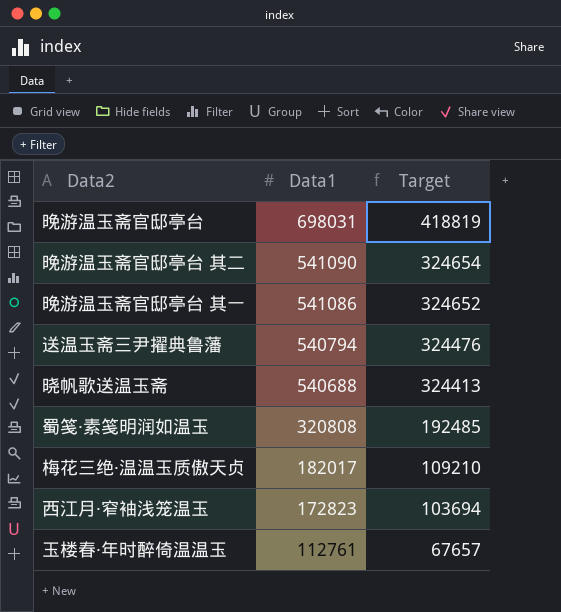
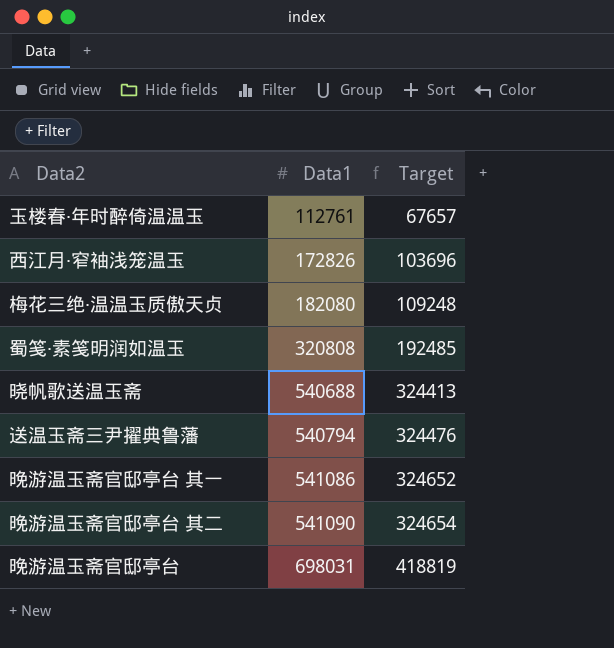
row order: Data1 descending -> Data1 ascending
西江月·窄袖浅笼温玉 | Data1: 172823 -> 172826
西江月·窄袖浅笼温玉 | Target: 103694 -> 103696
梅花三绝·温温玉质傲天贞 | Data1: 182017 -> 182080
梅花三绝·温温玉质傲天贞 | Target: 109210 -> 109248

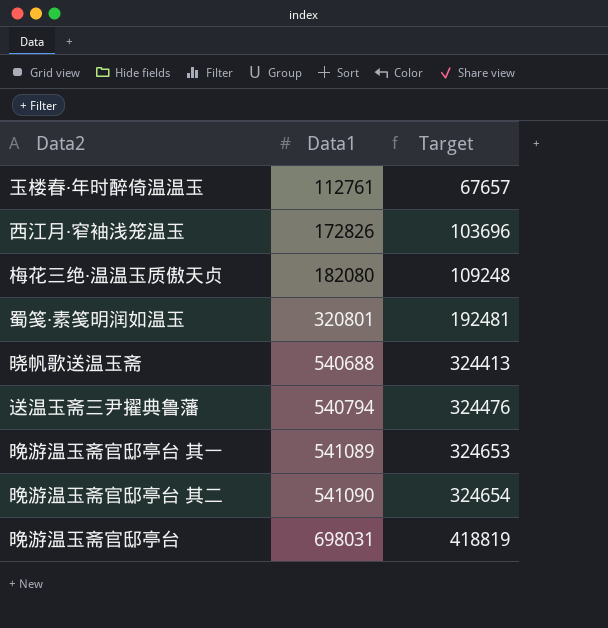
蜀笺·素笺明润如温玉 | Data1: 320808 -> 320801
蜀笺·素笺明润如温玉 | Target: 192485 -> 192481
晚游温玉斋官邸亭台 其一 | Data1: 541086 -> 541089
晚游温玉斋官邸亭台 其一 | Target: 324652 -> 324653

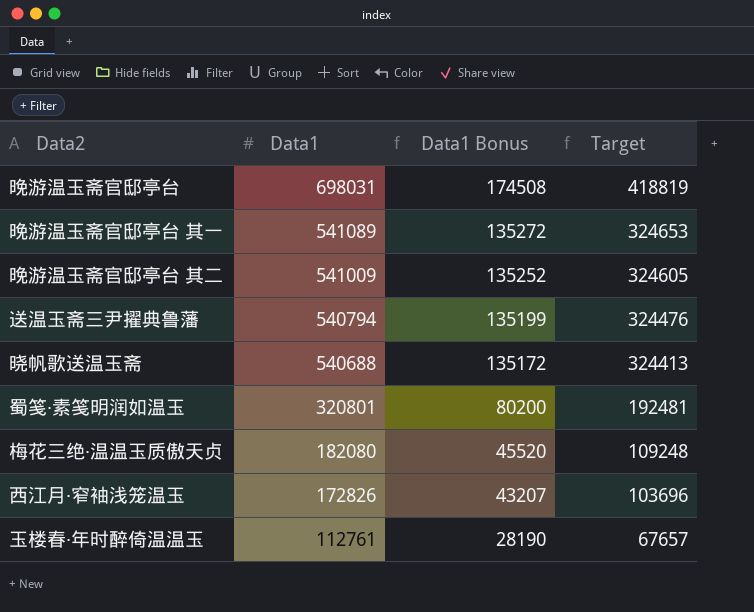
row order: Data1 ascending -> Data1 descending
column Data1 Bonus | formula: none -> [Data1] * 0.25
晚游温玉斋官邸亭台 其二 | Data1: 541090 -> 541009
晚游温玉斋官邸亭台 其二 | Target: 324654 -> 324605

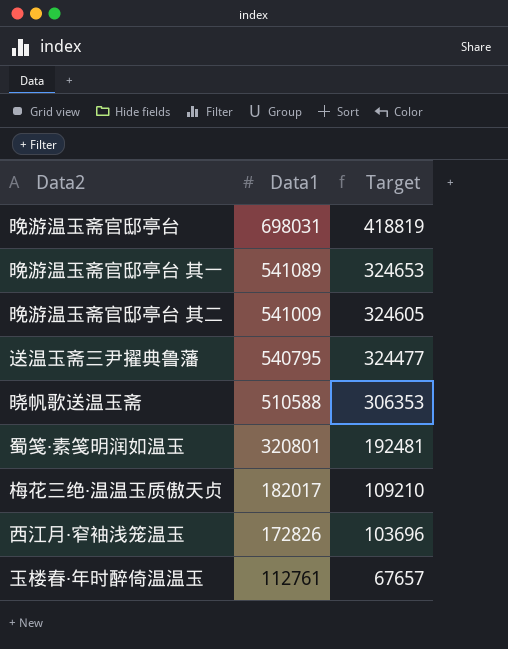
column Data1 Bonus | formula: [Data1] * 0.25 -> none
送温玉斋三尹擢典鲁藩 | Data1: 540794 -> 540795
送温玉斋三尹擢典鲁藩 | Target: 324476 -> 324477
晓帆歌送温玉斋 | Data1: 540688 -> 510588
晓帆歌送温玉斋 | Target: 324413 -> 306353
梅花三绝·温温玉质傲天贞 | Data1: 182080 -> 182017
梅花三绝·温温玉质傲天贞 | Target: 109248 -> 109210

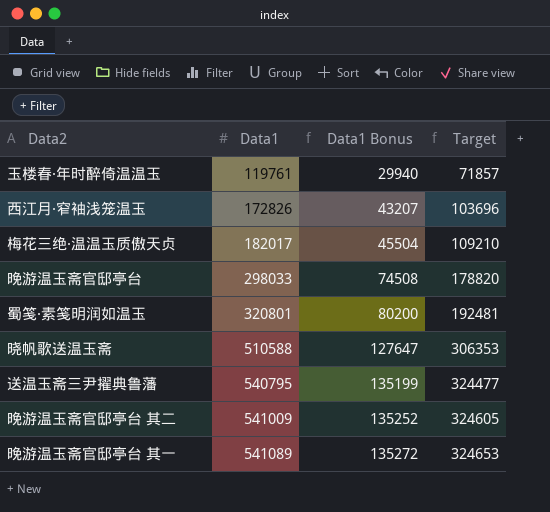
row order: Data1 descending -> Data1 ascending
column Data1 Bonus | formula: none -> [Data1] * 0.25
玉楼春·年时醉倚温温玉 | Data1: 112761 -> 119761
玉楼春·年时醉倚温温玉 | Target: 67657 -> 71857
晚游温玉斋官邸亭台 | Data1: 698031 -> 298033
晚游温玉斋官邸亭台 | Target: 418819 -> 178820

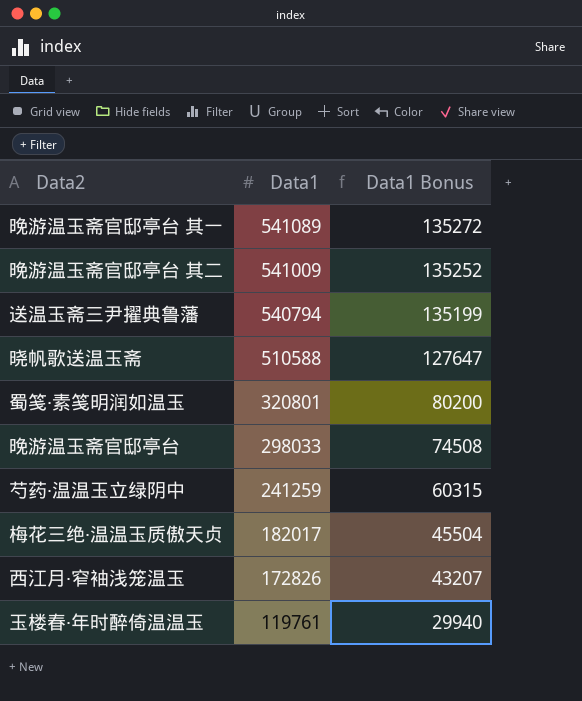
row order: Data1 ascending -> Data1 descending
column Target | formula: [Data1] * 0.6 -> none
送温玉斋三尹擢典鲁藩 | Data1: 540795 -> 540794
row 芍药·温温玉立绿阴中: none -> 241259 | 60315

